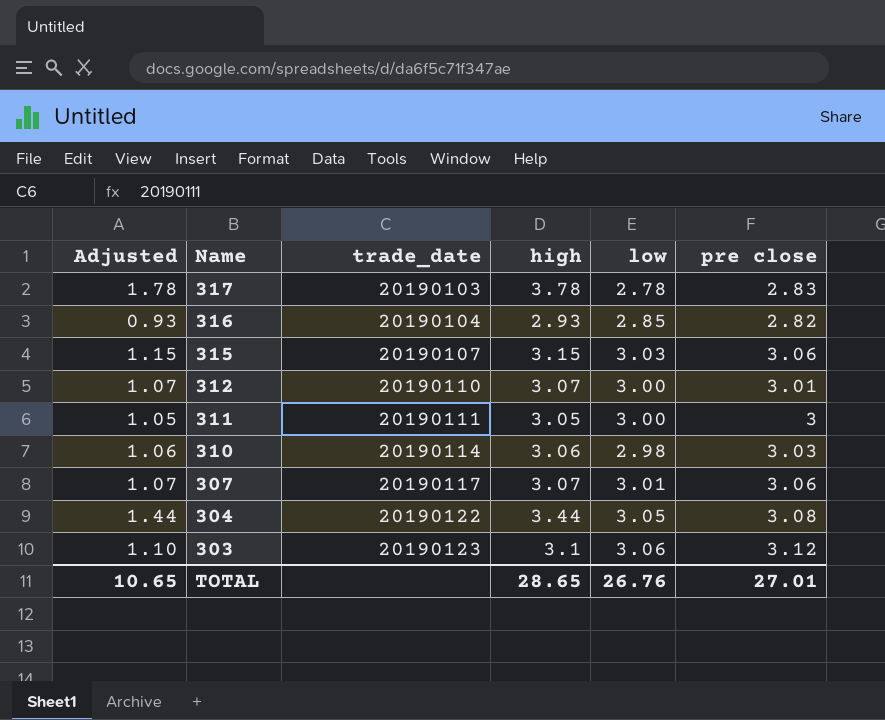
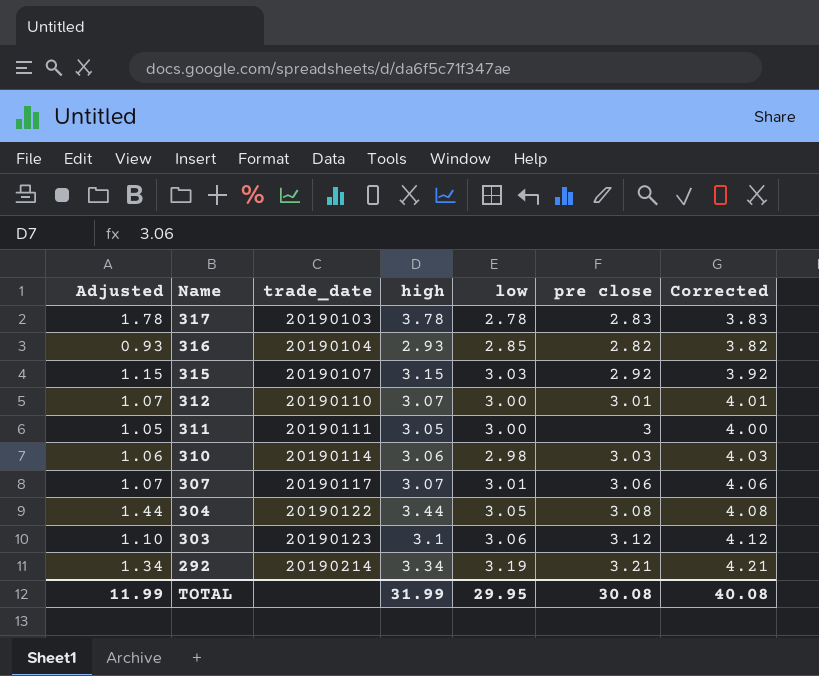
column Corrected | formula: none -> [pre close] + 1
315 | pre close: 3.06 -> 2.92
row 292: none -> 1.34 | 20190214 | 3.34 | 3.19 | 3.21 | 4.21
TOTAL | Adjusted: 10.65 -> 11.99
TOTAL | high: 28.65 -> 31.99
TOTAL | low: 26.76 -> 29.95
TOTAL | pre close: 27.01 -> 30.08

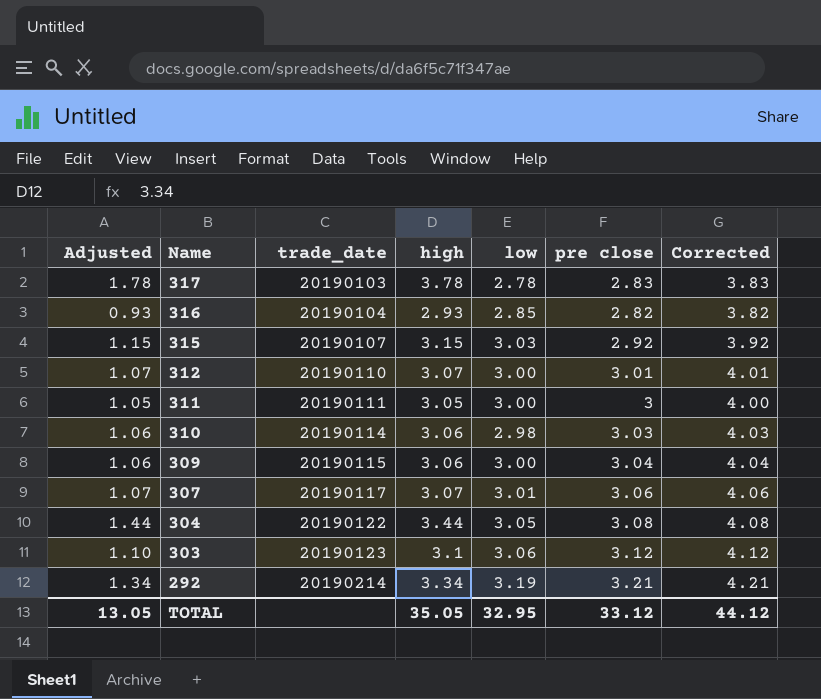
row 309: none -> 1.06 | 20190115 | 3.06 | 3.00 | 3.04 | 4.04
TOTAL | Adjusted: 11.99 -> 13.05
TOTAL | high: 31.99 -> 35.05
TOTAL | low: 29.95 -> 32.95
TOTAL | pre close: 30.08 -> 33.12
TOTAL | Corrected: 40.08 -> 44.12

